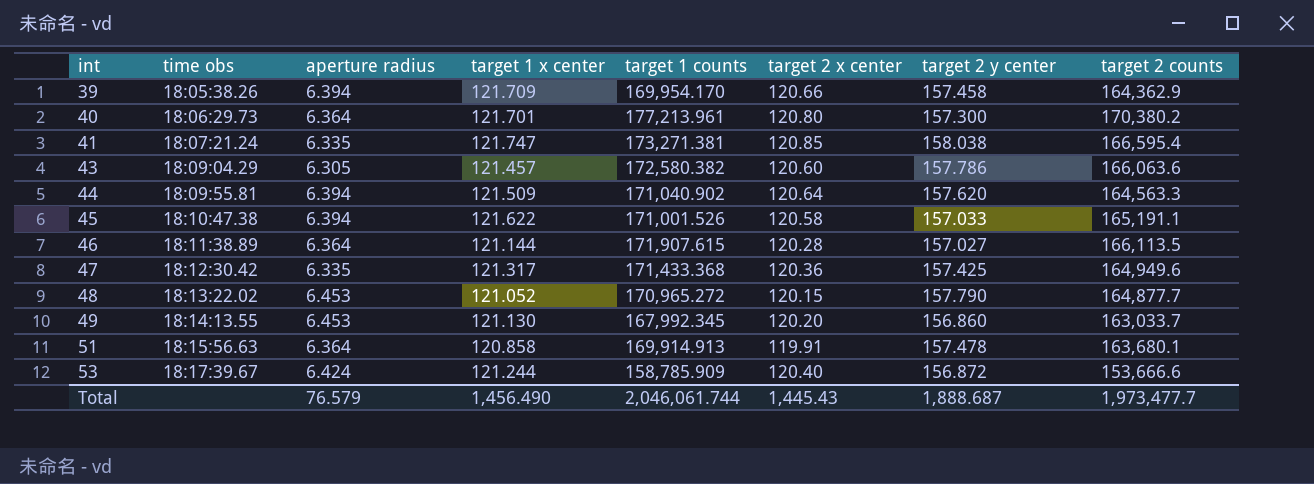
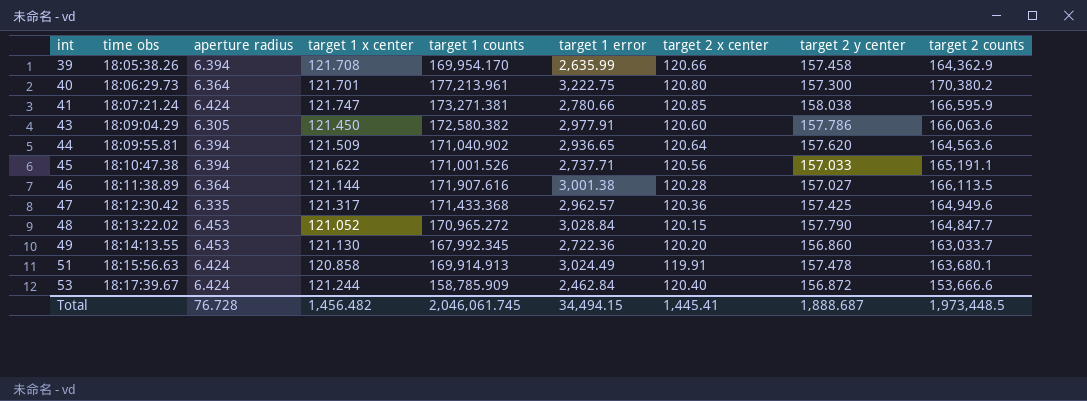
column target 1 error | position: none -> 6
39 | target 1 x center: 121.709 -> 121.708
41 | aperture radius: 6.335 -> 6.424
41 | target 2 counts: 166,595.4 -> 166,595.9
43 | target 1 x center: 121.457 -> 121.450
44 | target 2 counts: 164,563.3 -> 164,563.6
45 | target 2 x center: 120.58 -> 120.56
46 | target 1 counts: 171,907.615 -> 171,907.616
48 | target 2 counts: 164,877.7 -> 164,847.7
51 | aperture radius: 6.364 -> 6.424
Total | aperture radius: 76.579 -> 76.728
Total | target 1 x center: 1,456.490 -> 1,456.482
Total | target 1 counts: 2,046,061.744 -> 2,046,061.745
Total | target 2 x center: 1,445.43 -> 1,445.41
Total | target 2 counts: 1,973,477.7 -> 1,973,448.5

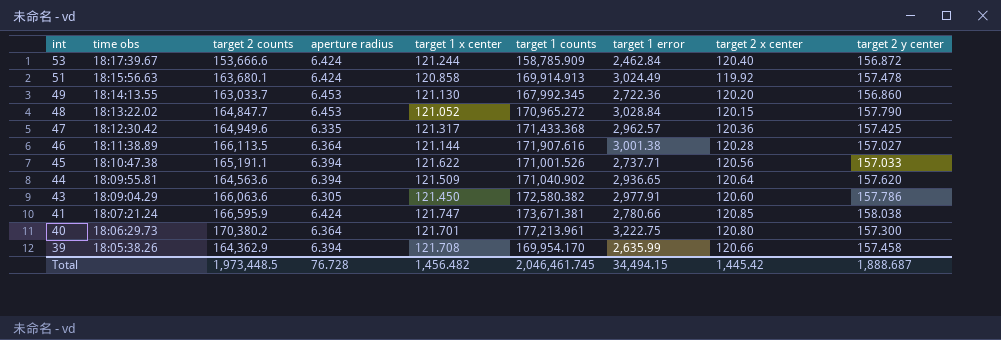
row order: int ascending -> int descending
column target 2 counts | position: 9 -> 3
51 | target 2 x center: 119.91 -> 119.92
41 | target 1 counts: 173,271.381 -> 173,671.381
Total | target 1 counts: 2,046,061.745 -> 2,046,461.745
Total | target 2 x center: 1,445.41 -> 1,445.42

